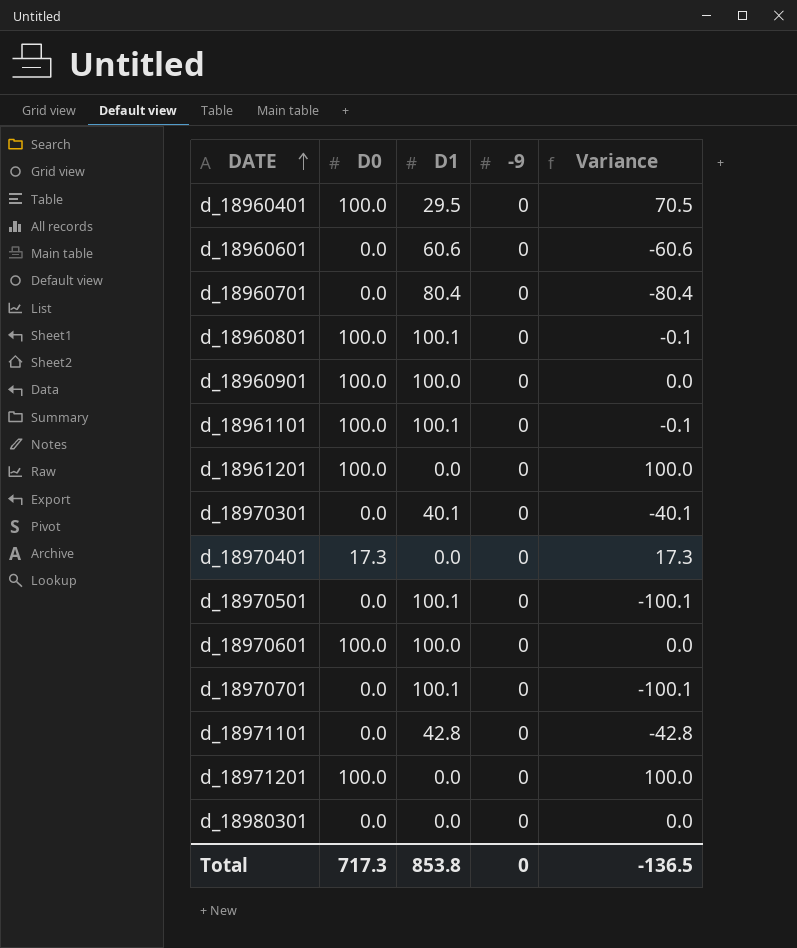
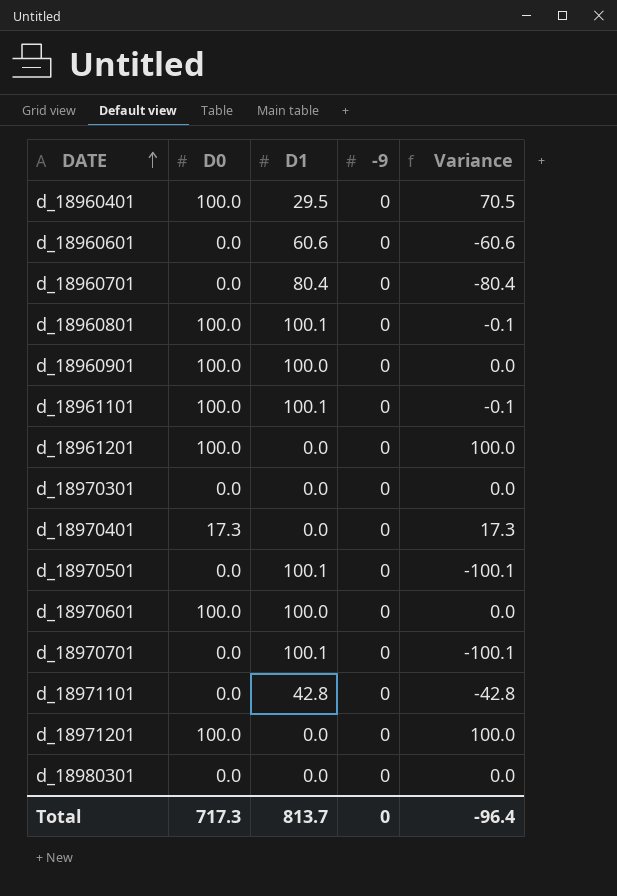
d_18970301 | D1: 40.1 -> 0.0
d_18970301 | Variance: -40.1 -> 0.0
Total | D1: 853.8 -> 813.7
Total | Variance: -136.5 -> -96.4

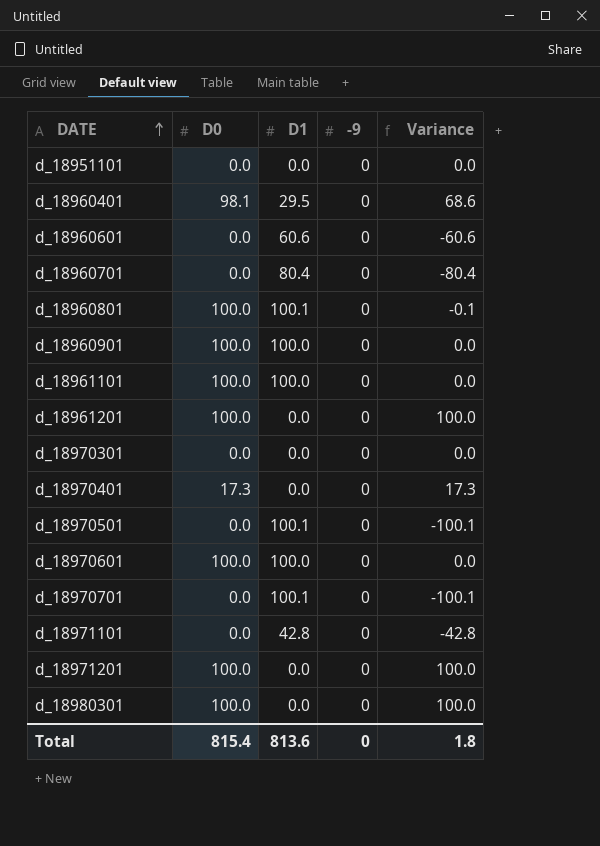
row d_18951101: none -> 0.0 | 0.0 | 0 | 0.0
d_18960401 | D0: 100.0 -> 98.1
d_18960401 | Variance: 70.5 -> 68.6
d_18961101 | D1: 100.1 -> 100.0
d_18961101 | Variance: -0.1 -> 0.0
d_18980301 | D0: 0.0 -> 100.0
d_18980301 | Variance: 0.0 -> 100.0
Total | D0: 717.3 -> 815.4
Total | D1: 813.7 -> 813.6
Total | Variance: -96.4 -> 1.8

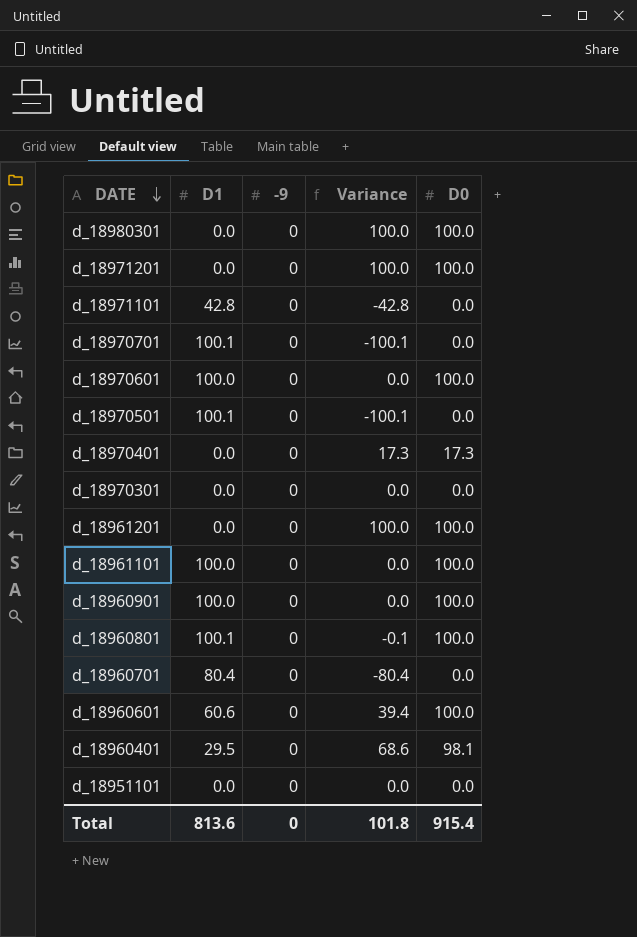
row order: DATE ascending -> DATE descending
column D0 | position: 2 -> 5
d_18960601 | Variance: -60.6 -> 39.4
d_18960601 | D0: 0.0 -> 100.0
Total | Variance: 1.8 -> 101.8
Total | D0: 815.4 -> 915.4

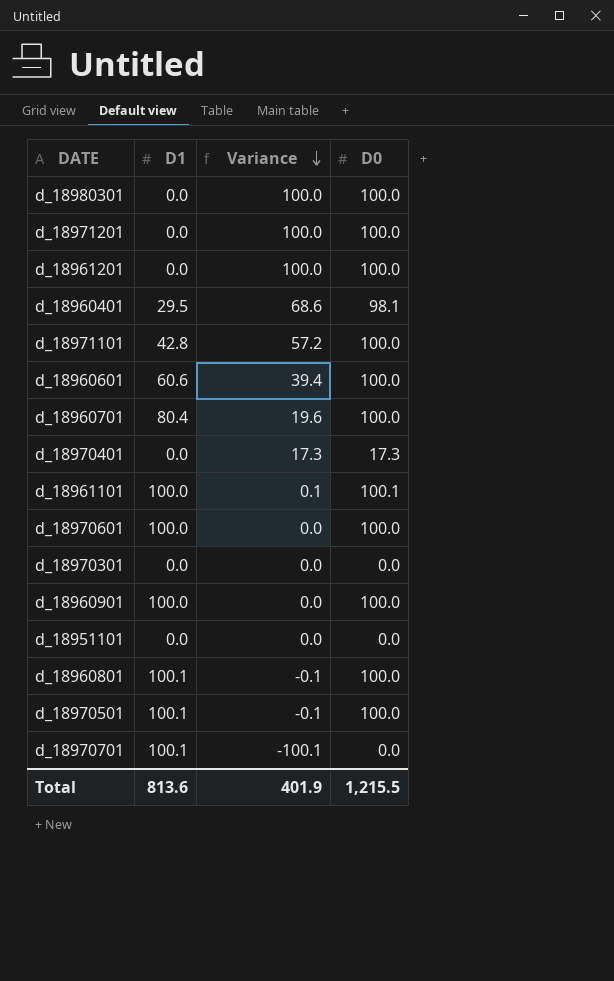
row order: DATE descending -> Variance descending
column -9 | position: 3 -> none
d_18971101 | Variance: -42.8 -> 57.2
d_18971101 | D0: 0.0 -> 100.0
d_18960701 | Variance: -80.4 -> 19.6
d_18960701 | D0: 0.0 -> 100.0
d_18961101 | Variance: 0.0 -> 0.1
d_18961101 | D0: 100.0 -> 100.1
d_18970501 | Variance: -100.1 -> -0.1
d_18970501 | D0: 0.0 -> 100.0
Total | Variance: 101.8 -> 401.9
Total | D0: 915.4 -> 1,215.5

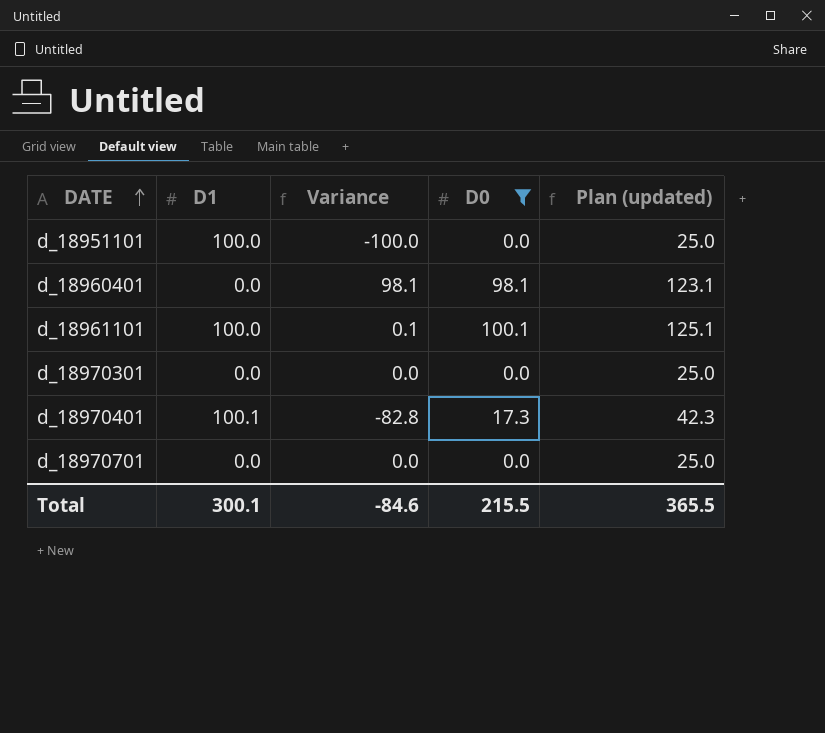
filter: none -> D0 != 100.0
row order: Variance descending -> DATE ascending
column Plan (updated) | formula: none -> [D0] + 25
d_18951101 | D1: 0.0 -> 100.0
d_18951101 | Variance: 0.0 -> -100.0
d_18960401 | D1: 29.5 -> 0.0
d_18960401 | Variance: 68.6 -> 98.1
d_18970401 | D1: 0.0 -> 100.1
d_18970401 | Variance: 17.3 -> -82.8
d_18970701 | D1: 100.1 -> 0.0
d_18970701 | Variance: -100.1 -> 0.0
Total | D1: 813.6 -> 300.1
Total | Variance: 401.9 -> -84.6
Total | D0: 1,215.5 -> 215.5

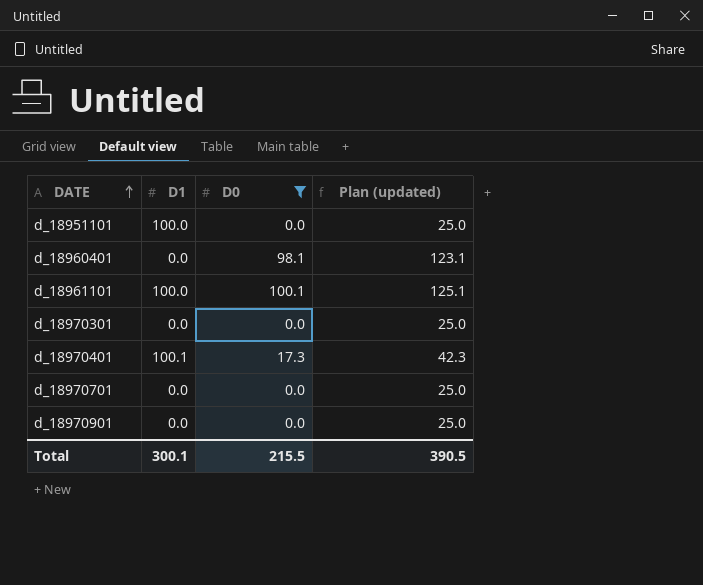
column Variance | formula: [D0] - [D1] -> none
row d_18970901: none -> 0.0 | 0.0 | 25.0
Total | Plan (updated): 365.5 -> 390.5

